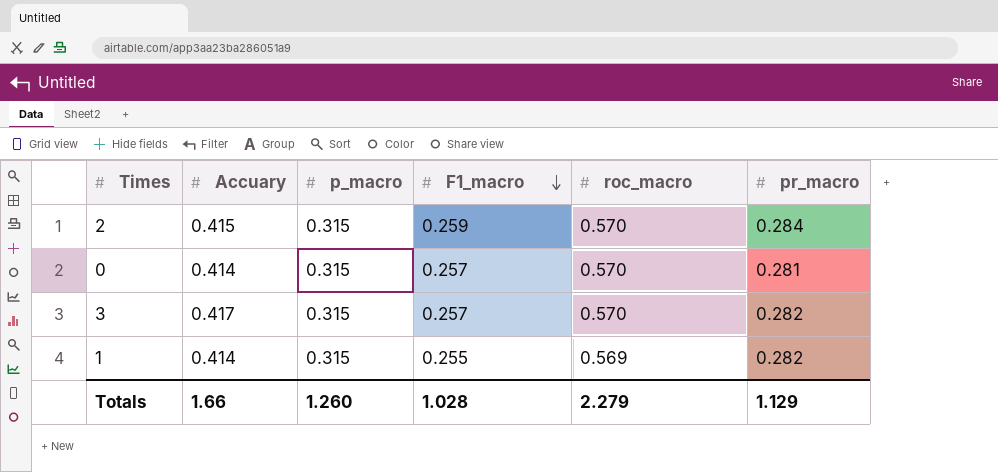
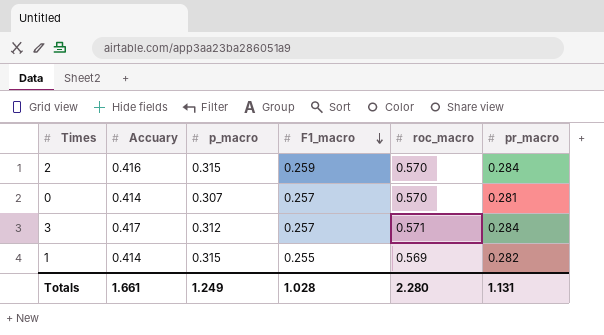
2 | Accuary: 0.415 -> 0.416
0 | p_macro: 0.315 -> 0.307
3 | p_macro: 0.315 -> 0.312
3 | roc_macro: 0.570 -> 0.571
3 | pr_macro: 0.282 -> 0.284
Totals | Accuary: 1.66 -> 1.661
Totals | p_macro: 1.260 -> 1.249
Totals | roc_macro: 2.279 -> 2.280
Totals | pr_macro: 1.129 -> 1.131

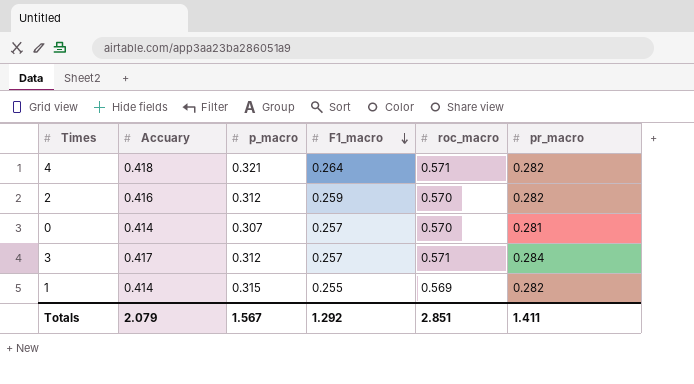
row 4: none -> 0.418 | 0.321 | 0.264 | 0.571 | 0.282
2 | p_macro: 0.315 -> 0.312
2 | pr_macro: 0.284 -> 0.282
Totals | Accuary: 1.661 -> 2.079
Totals | p_macro: 1.249 -> 1.567
Totals | F1_macro: 1.028 -> 1.292
Totals | roc_macro: 2.280 -> 2.851
Totals | pr_macro: 1.131 -> 1.411

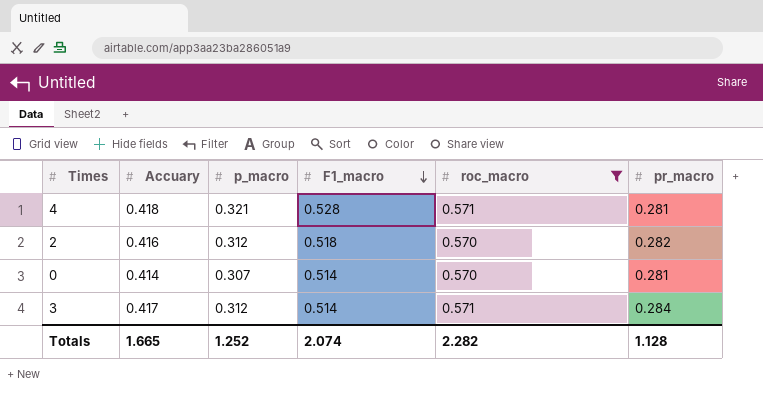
filter: none -> roc_macro != 0.569
4 | F1_macro: 0.264 -> 0.528
4 | pr_macro: 0.282 -> 0.281
2 | F1_macro: 0.259 -> 0.518
0 | F1_macro: 0.257 -> 0.514
3 | F1_macro: 0.257 -> 0.514
Totals | Accuary: 2.079 -> 1.665
Totals | p_macro: 1.567 -> 1.252
Totals | F1_macro: 1.292 -> 2.074
Totals | roc_macro: 2.851 -> 2.282
Totals | pr_macro: 1.411 -> 1.128

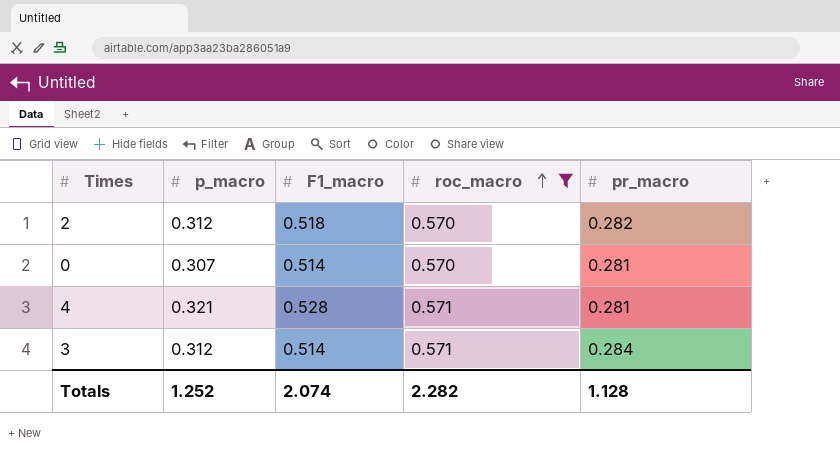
row order: F1_macro descending -> roc_macro ascending
column Accuary | position: 2 -> none

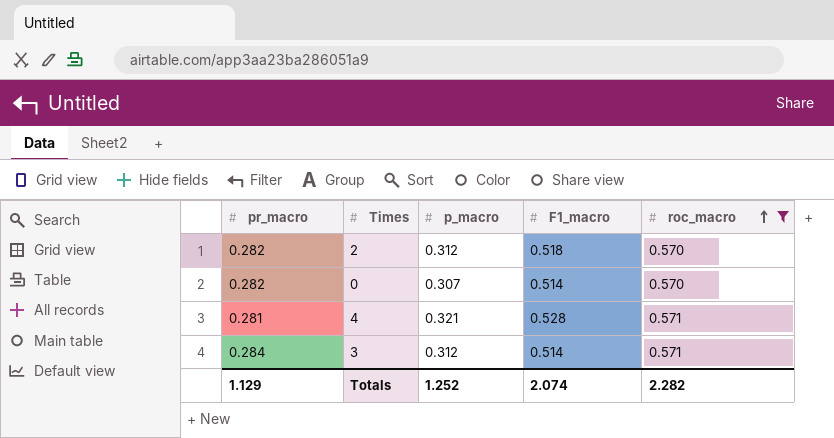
column pr_macro | position: 5 -> 1
0 | pr_macro: 0.281 -> 0.282
Totals | pr_macro: 1.128 -> 1.129

